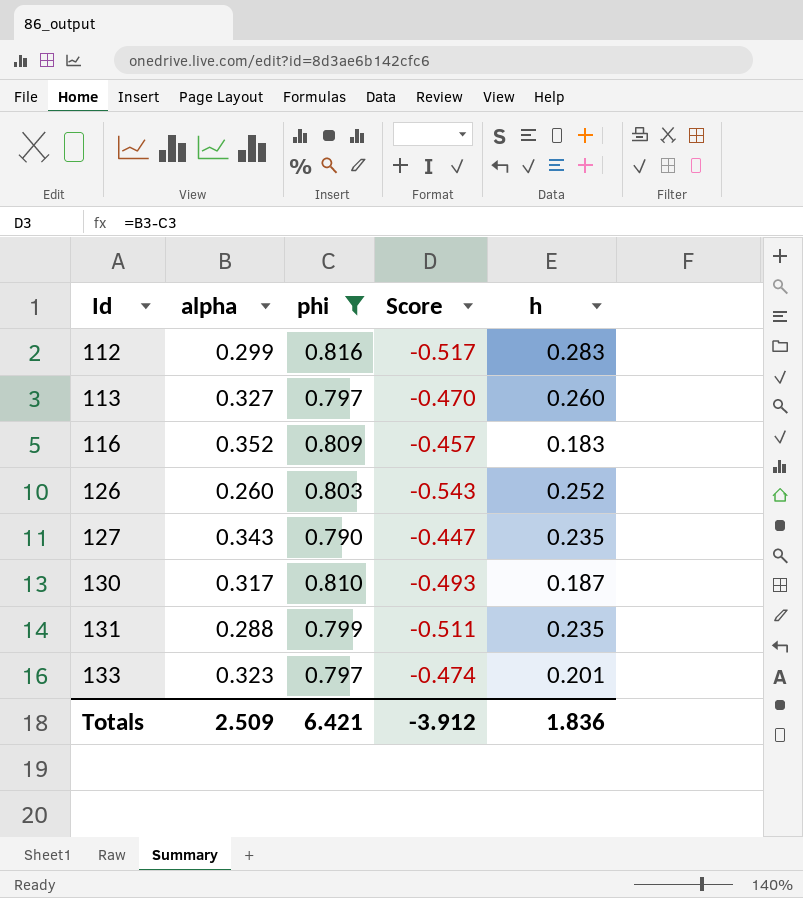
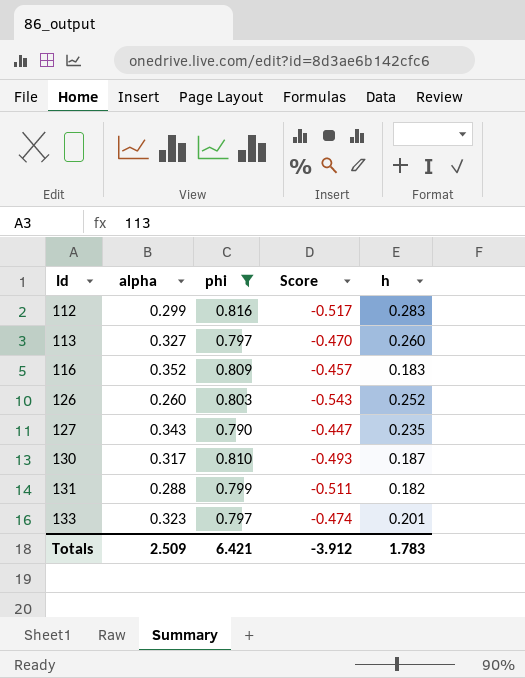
131 | h: 0.235 -> 0.182
Totals | h: 1.836 -> 1.783

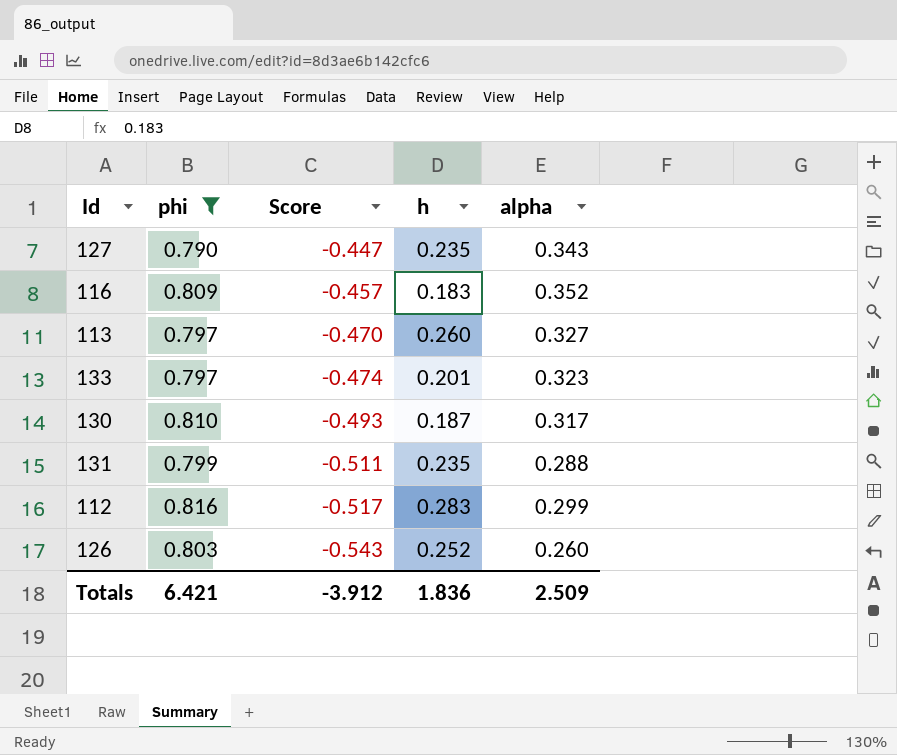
row order: Id ascending -> Score descending
column alpha | position: 2 -> 5
131 | h: 0.182 -> 0.235
Totals | h: 1.783 -> 1.836

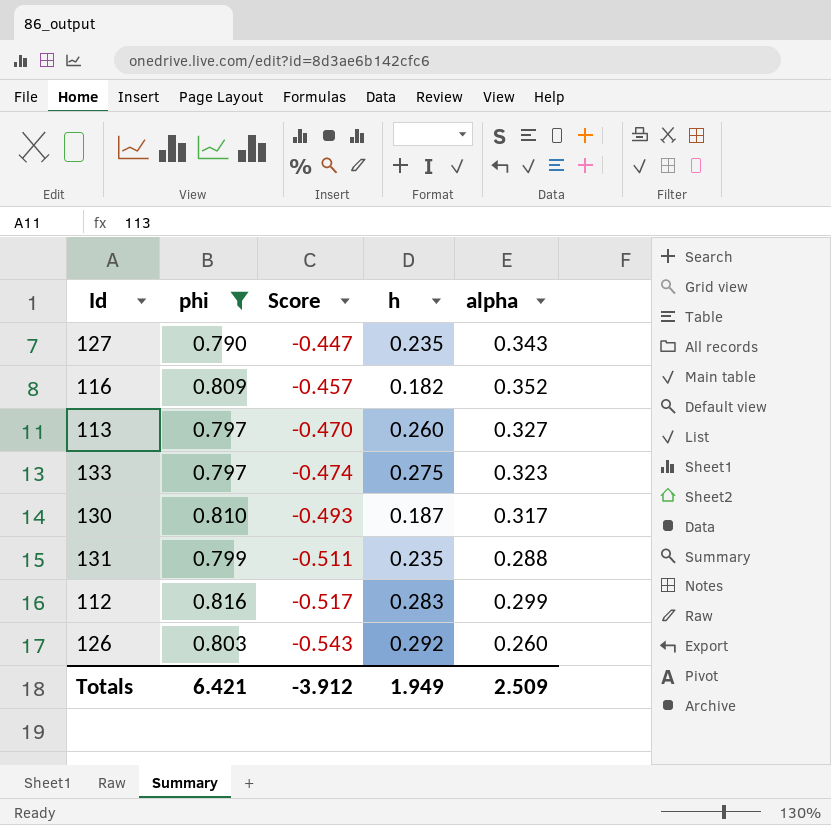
116 | h: 0.183 -> 0.182
133 | h: 0.201 -> 0.275
126 | h: 0.252 -> 0.292
Totals | h: 1.836 -> 1.949

